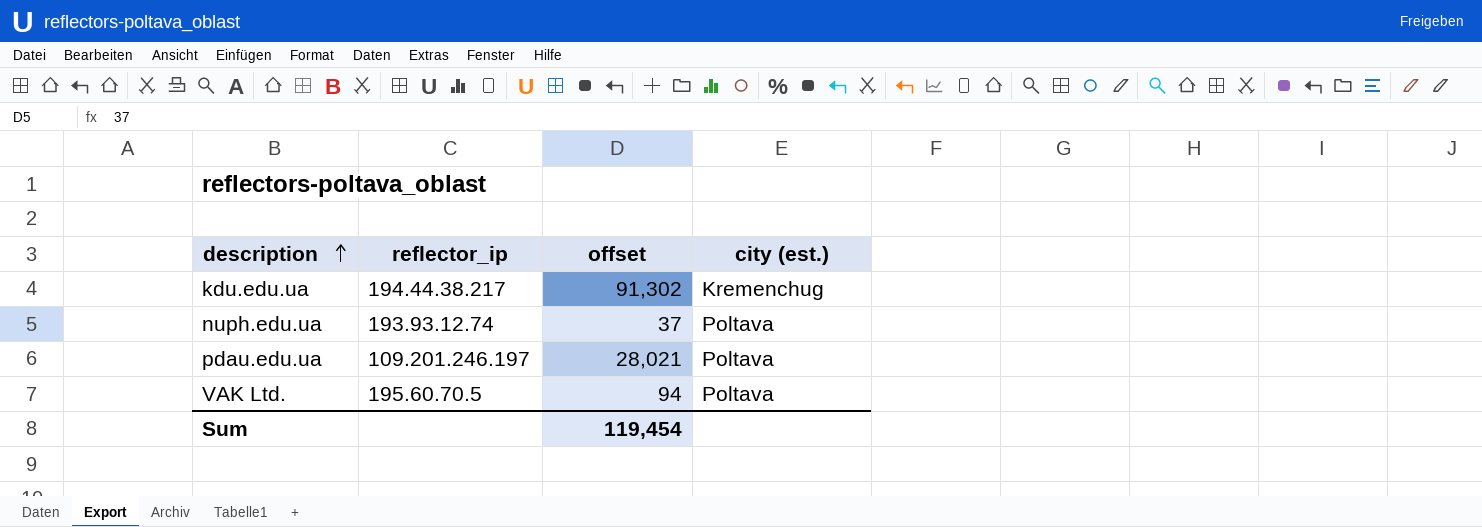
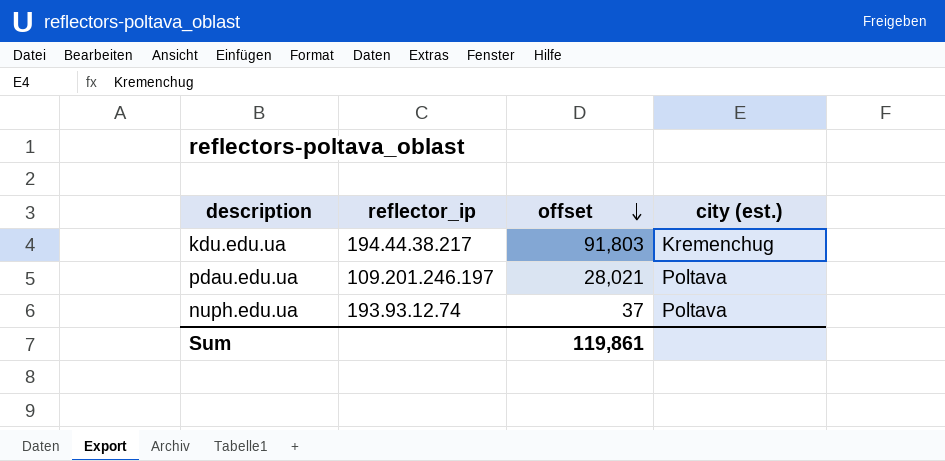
row order: description ascending -> offset descending
row VAK Ltd.: 195.60.70.5 | 94 | Poltava -> none
kdu.edu.ua | offset: 91,302 -> 91,803
Sum | offset: 119,454 -> 119,861

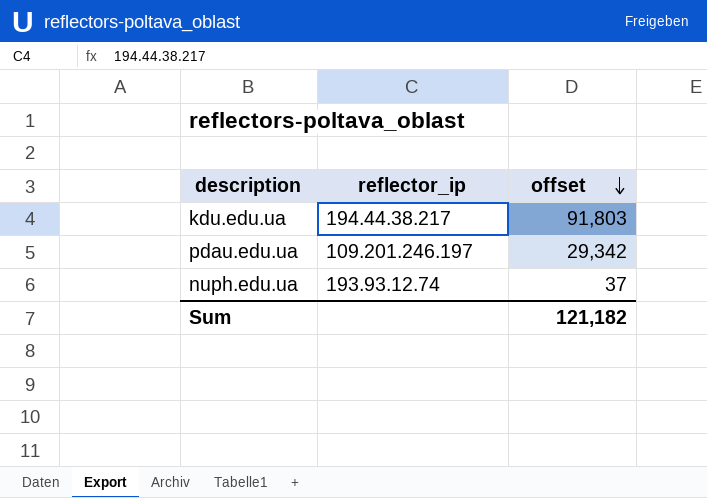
column city (est.) | position: 4 -> none
pdau.edu.ua | offset: 28,021 -> 29,342
Sum | offset: 119,861 -> 121,182

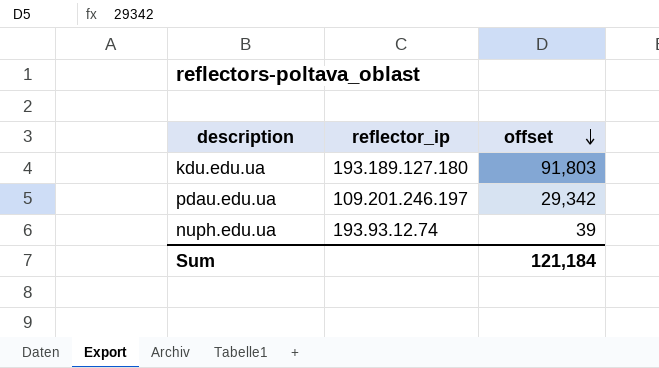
kdu.edu.ua | reflector_ip: 194.44.38.217 -> 193.189.127.180
nuph.edu.ua | offset: 37 -> 39
Sum | offset: 121,182 -> 121,184

